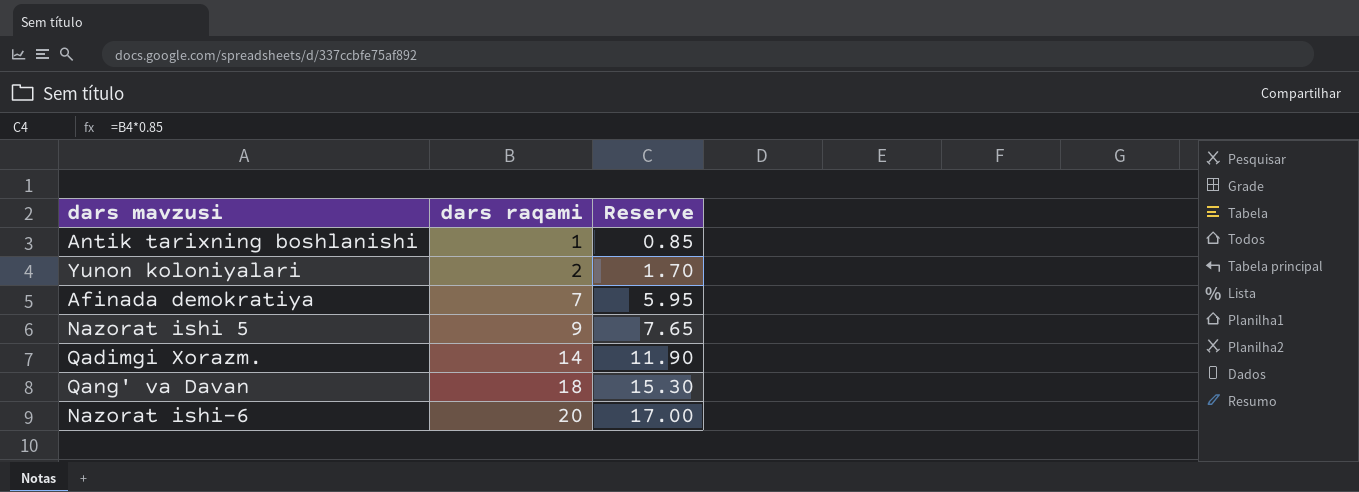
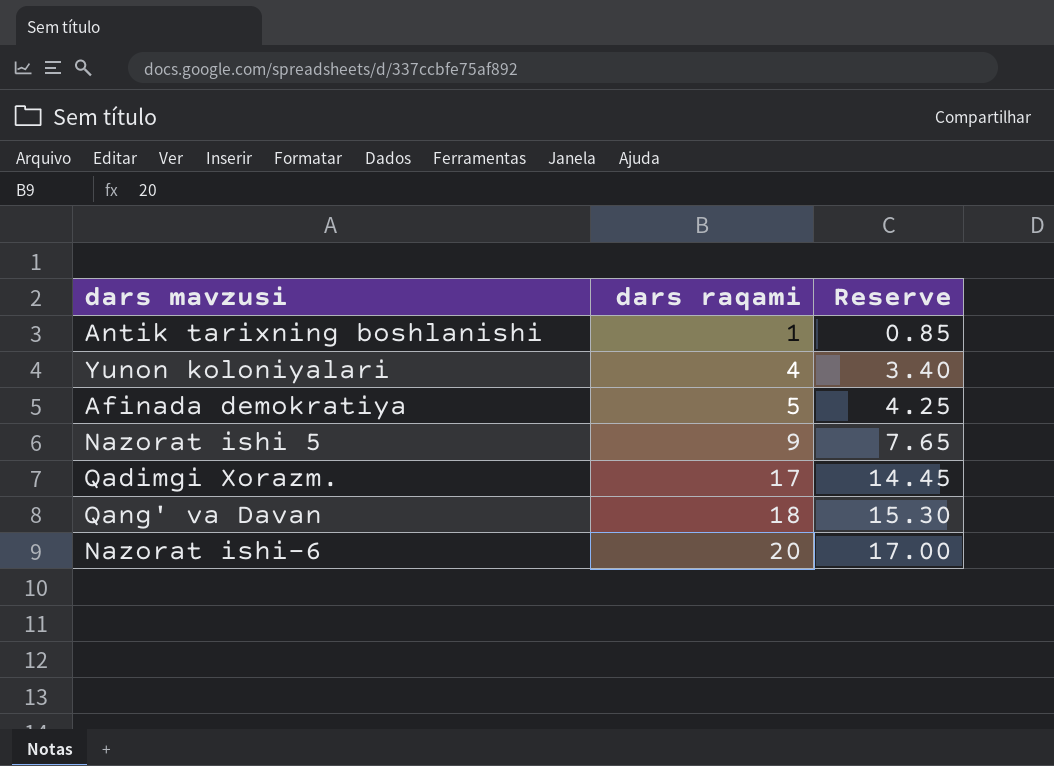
Yunon koloniyalari | dars raqami: 2 -> 4
Yunon koloniyalari | Reserve: 1.70 -> 3.40
Afinada demokratiya | dars raqami: 7 -> 5
Afinada demokratiya | Reserve: 5.95 -> 4.25
Qadimgi Xorazm. | dars raqami: 14 -> 17
Qadimgi Xorazm. | Reserve: 11.90 -> 14.45

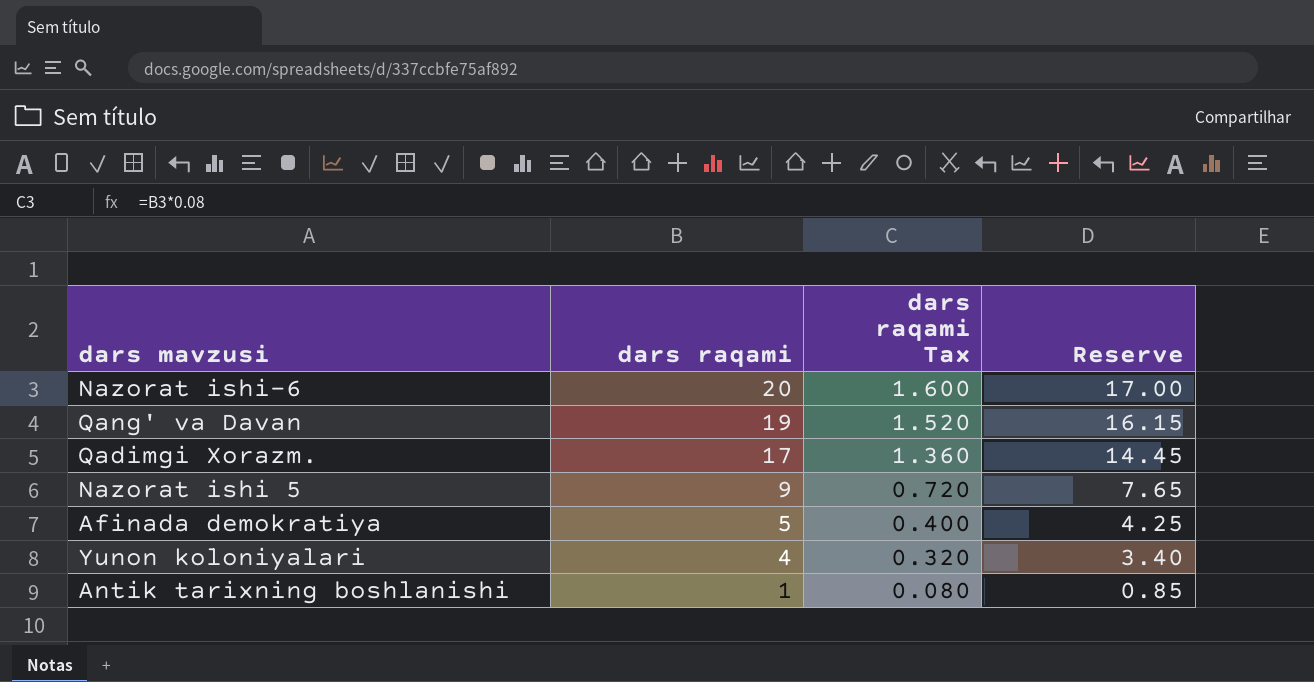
row order: dars raqami ascending -> dars raqami descending
column dars raqami Tax | formula: none -> [dars raqami] * 0.08
Qang' va Davan | dars raqami: 18 -> 19
Qang' va Davan | Reserve: 15.30 -> 16.15

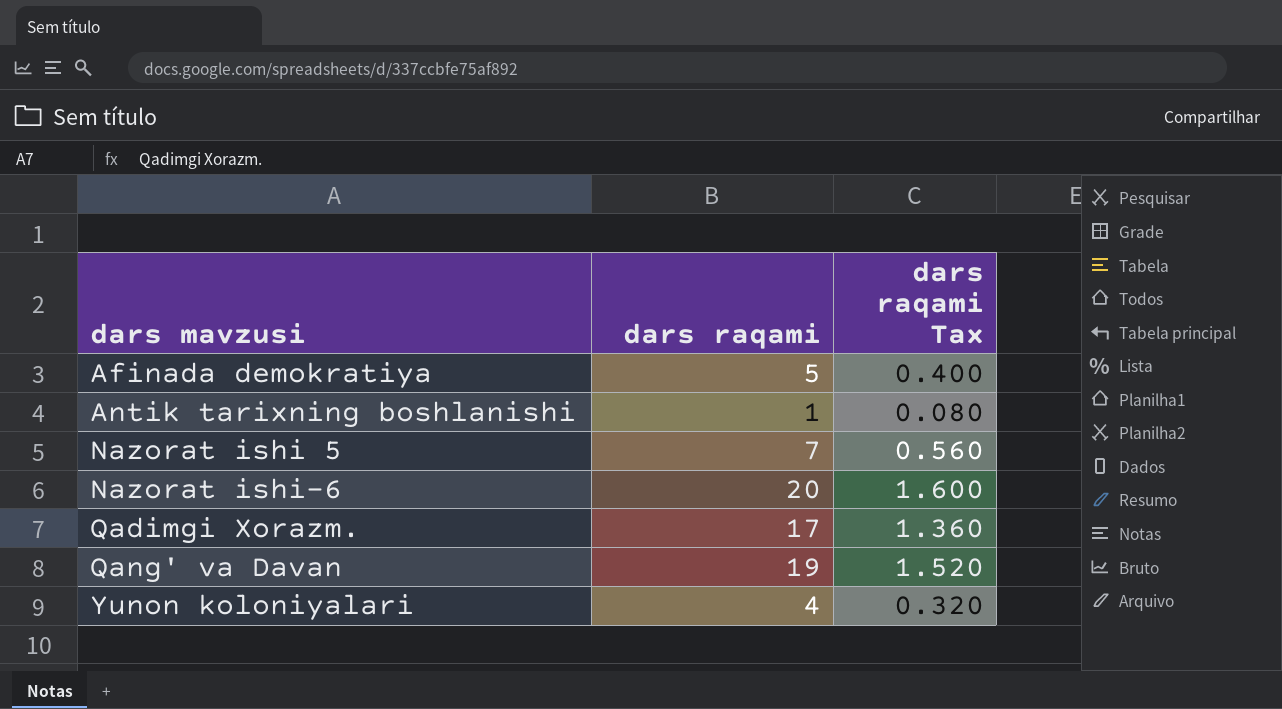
row order: dars raqami descending -> dars mavzusi ascending
column Reserve | formula: [dars raqami] * 0.85 -> none
Nazorat ishi 5 | dars raqami: 9 -> 7
Nazorat ishi 5 | dars raqami Tax: 0.720 -> 0.560

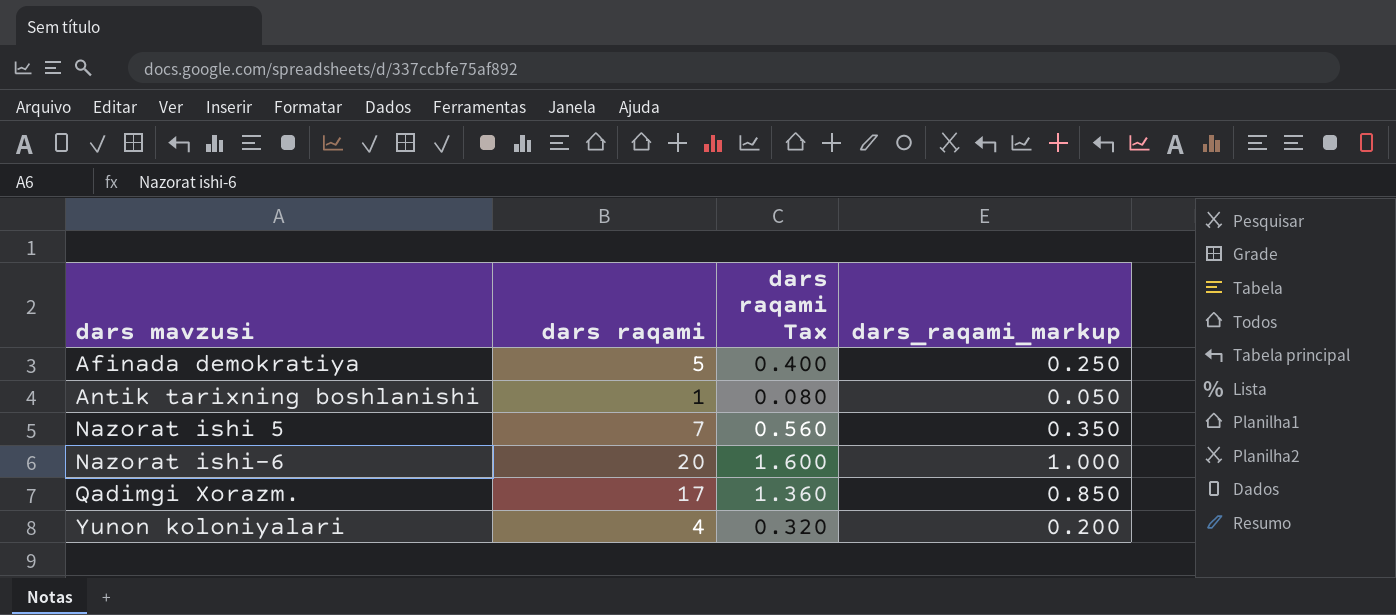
column dars_raqami_markup | formula: none -> [dars raqami] * 0.05
row Qang' va Davan: 19 | 1.520 -> none

